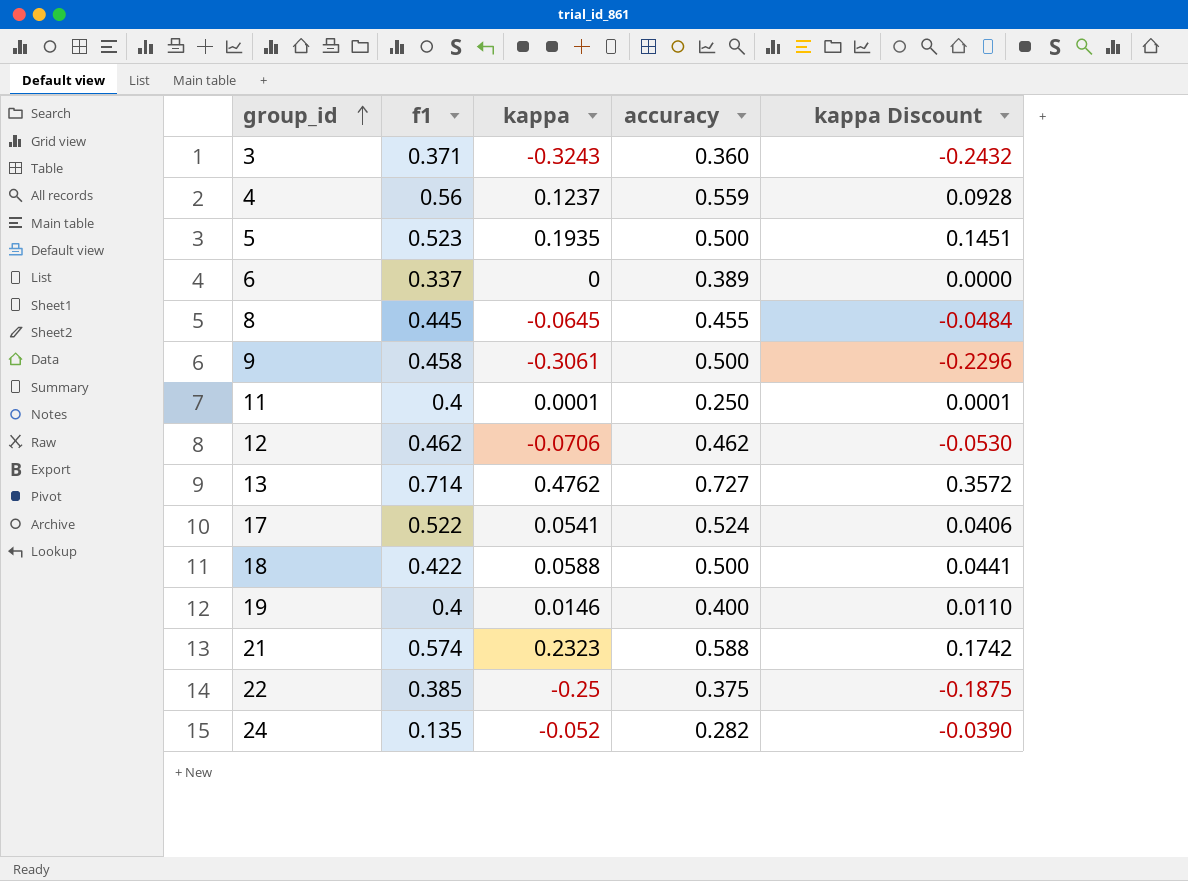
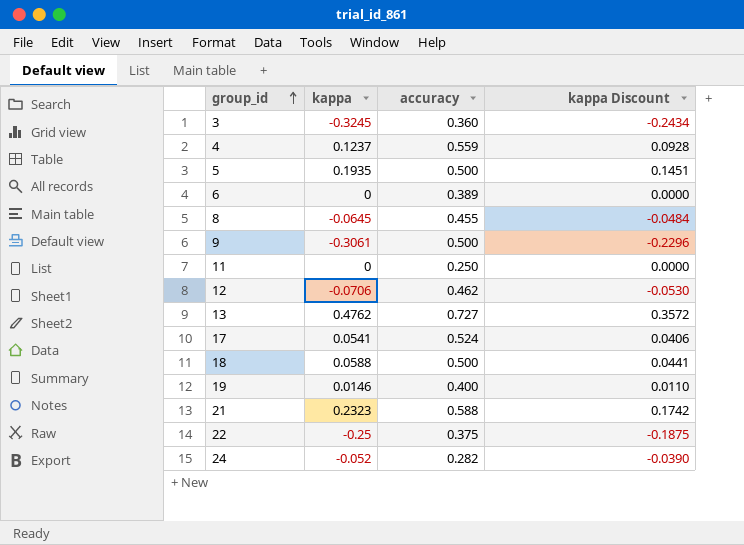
column f1 | position: 2 -> none
3 | kappa: -0.3243 -> -0.3245
3 | kappa Discount: -0.2432 -> -0.2434
11 | kappa: 0.0001 -> 0
11 | kappa Discount: 0.0001 -> 0.0000

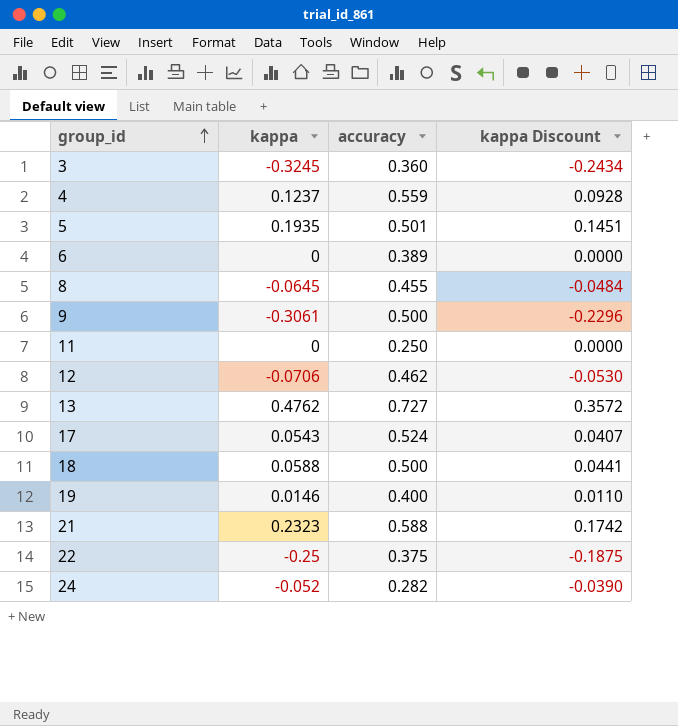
5 | accuracy: 0.500 -> 0.501
17 | kappa: 0.0541 -> 0.0543
17 | kappa Discount: 0.0406 -> 0.0407

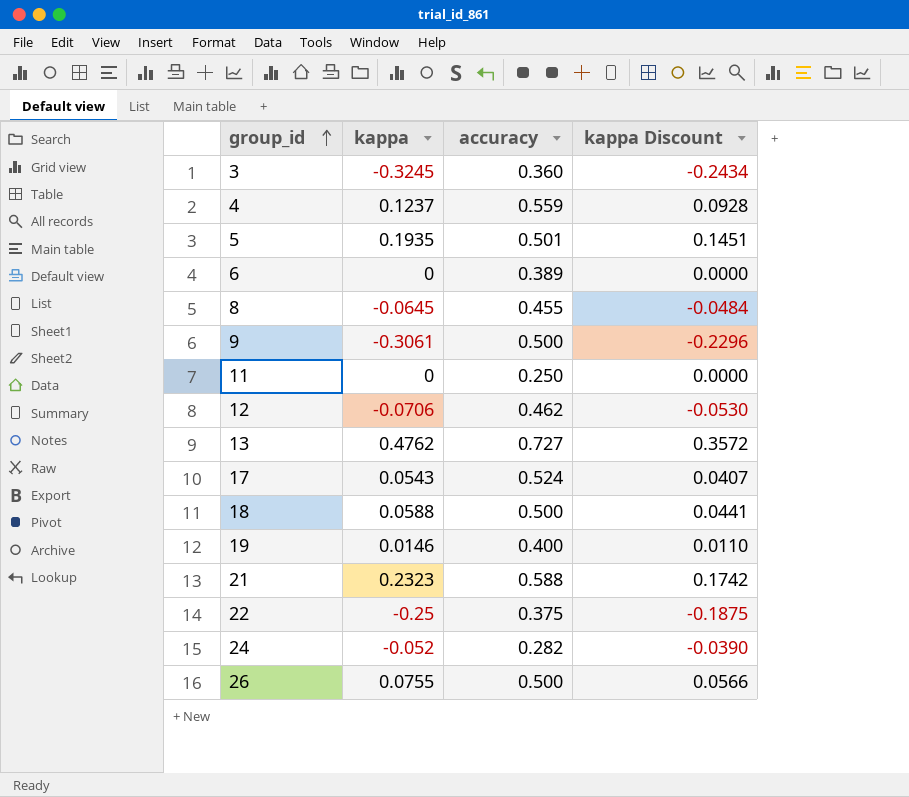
row 26: none -> 0.0755 | 0.500 | 0.0566

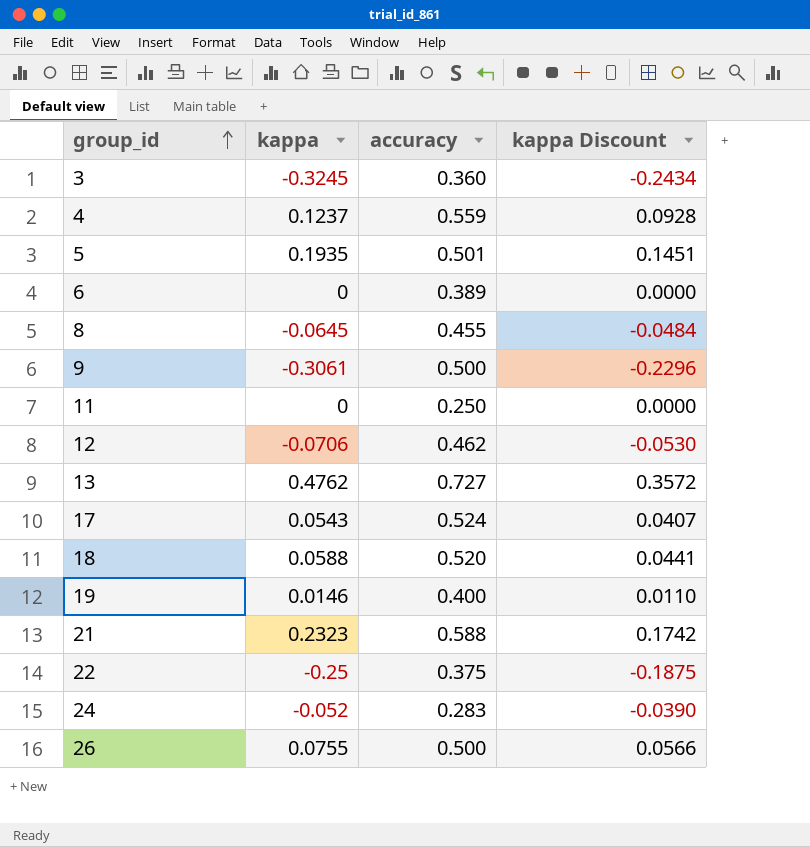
18 | accuracy: 0.500 -> 0.520
24 | accuracy: 0.282 -> 0.283

